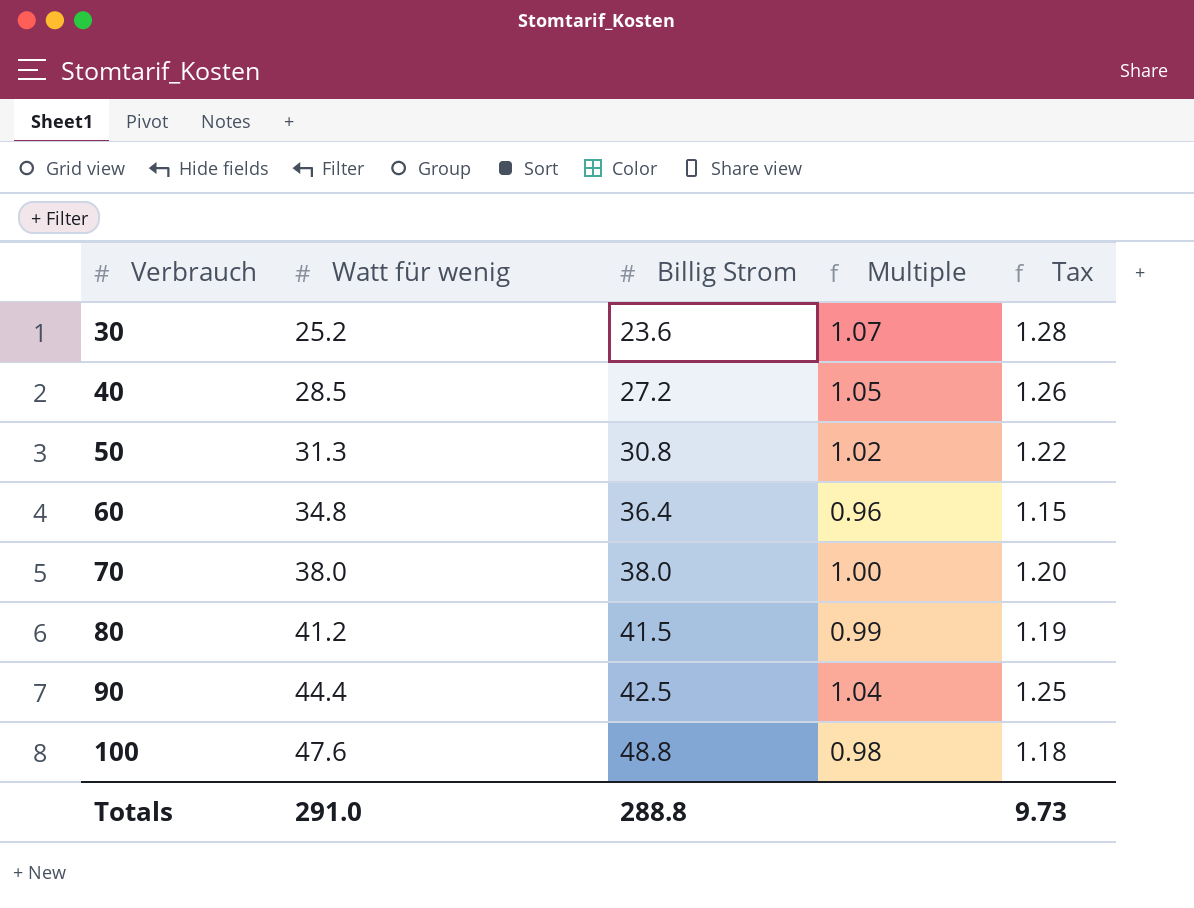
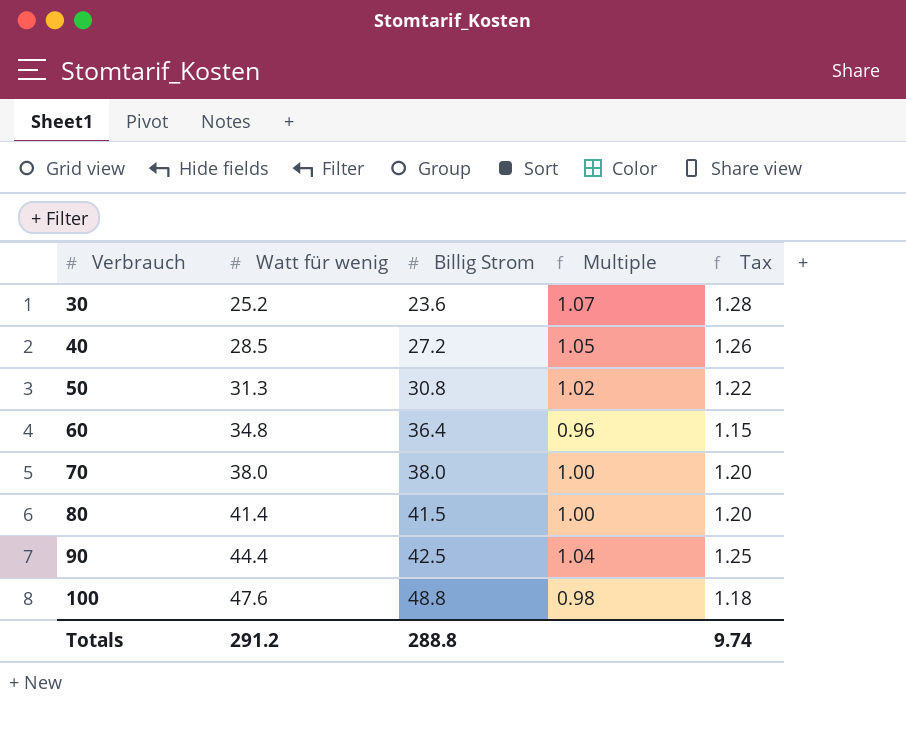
80 | Watt für wenig: 41.2 -> 41.4
80 | Multiple: 0.99 -> 1.00
80 | Tax: 1.19 -> 1.20
Totals | Watt für wenig: 291.0 -> 291.2
Totals | Tax: 9.73 -> 9.74

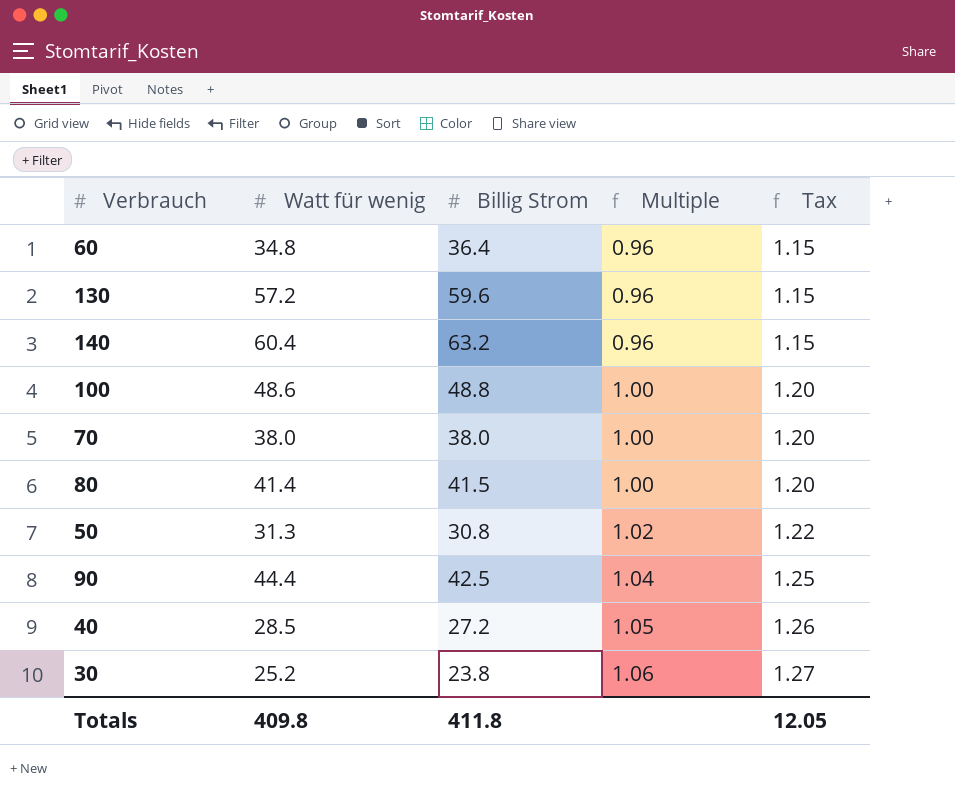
row order: Verbrauch ascending -> Multiple ascending
row 130: none -> 57.2 | 59.6 | 0.96 | 1.15
row 140: none -> 60.4 | 63.2 | 0.96 | 1.15
100 | Watt für wenig: 47.6 -> 48.6
100 | Multiple: 0.98 -> 1.00
100 | Tax: 1.18 -> 1.20
30 | Billig Strom: 23.6 -> 23.8
30 | Multiple: 1.07 -> 1.06
30 | Tax: 1.28 -> 1.27
Totals | Watt für wenig: 291.2 -> 409.8
Totals | Billig Strom: 288.8 -> 411.8
Totals | Tax: 9.74 -> 12.05

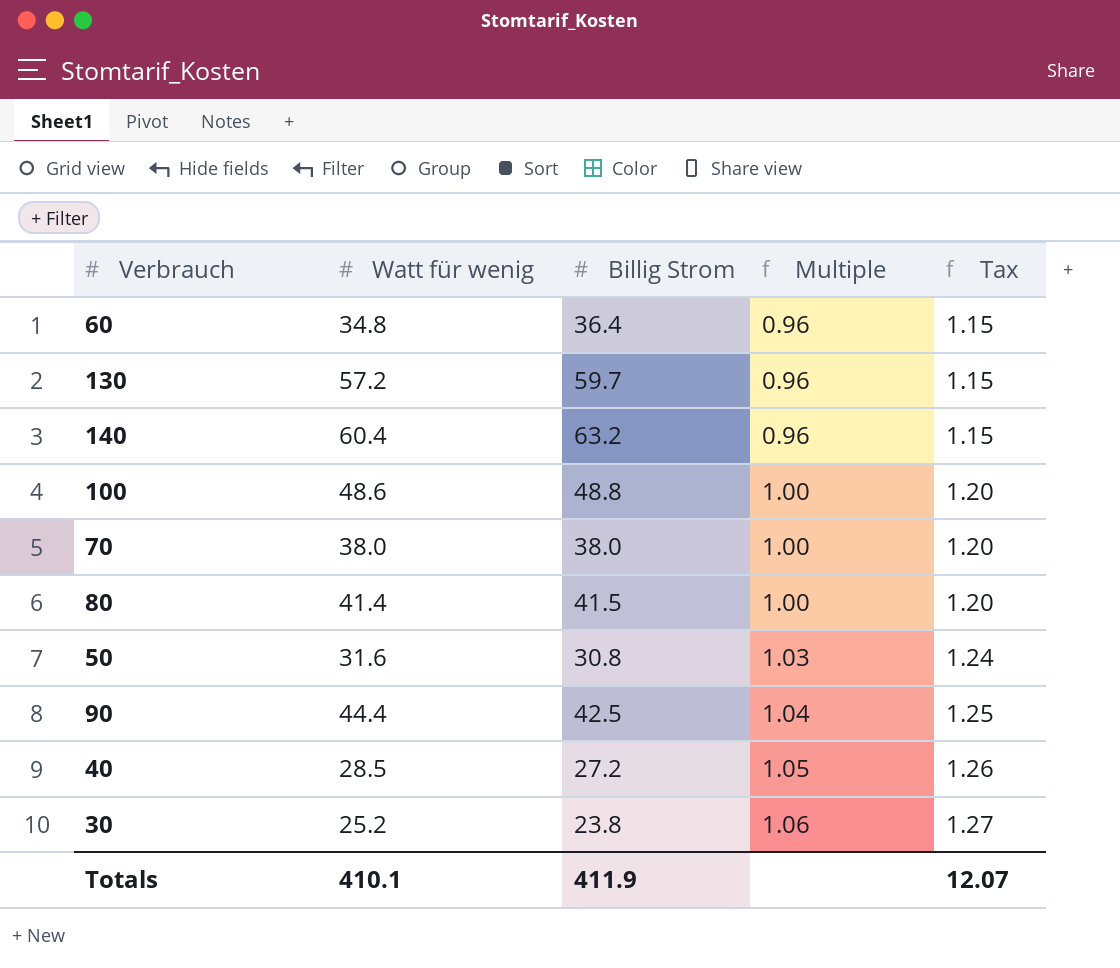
130 | Billig Strom: 59.6 -> 59.7
50 | Watt für wenig: 31.3 -> 31.6
50 | Multiple: 1.02 -> 1.03
50 | Tax: 1.22 -> 1.24
Totals | Watt für wenig: 409.8 -> 410.1
Totals | Billig Strom: 411.8 -> 411.9
Totals | Tax: 12.05 -> 12.07

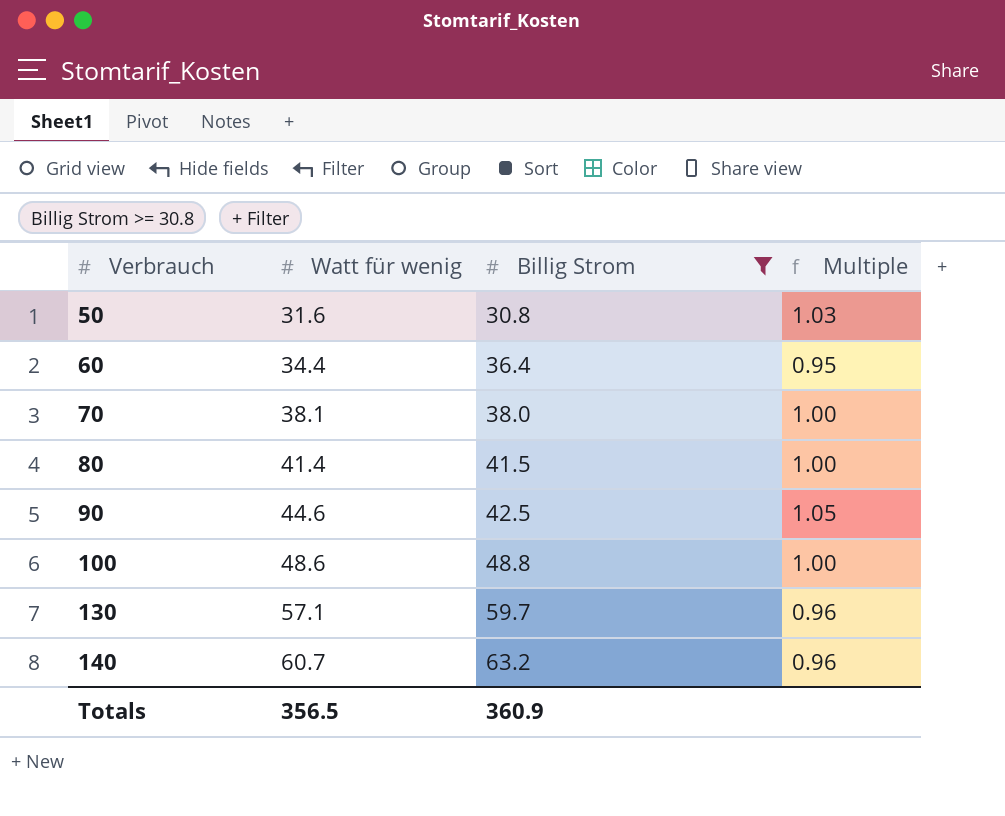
filter: none -> Billig Strom >= 30.8
row order: Multiple ascending -> Verbrauch ascending
column Tax | formula: [Multiple] * 1.2 -> none
60 | Watt für wenig: 34.8 -> 34.4
60 | Multiple: 0.96 -> 0.95
70 | Watt für wenig: 38.0 -> 38.1
90 | Watt für wenig: 44.4 -> 44.6
90 | Multiple: 1.04 -> 1.05
130 | Watt für wenig: 57.2 -> 57.1
140 | Watt für wenig: 60.4 -> 60.7
Totals | Watt für wenig: 410.1 -> 356.5
Totals | Billig Strom: 411.9 -> 360.9

